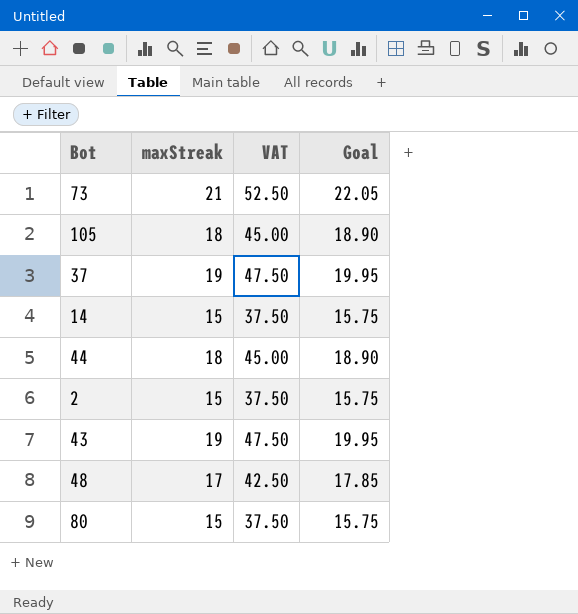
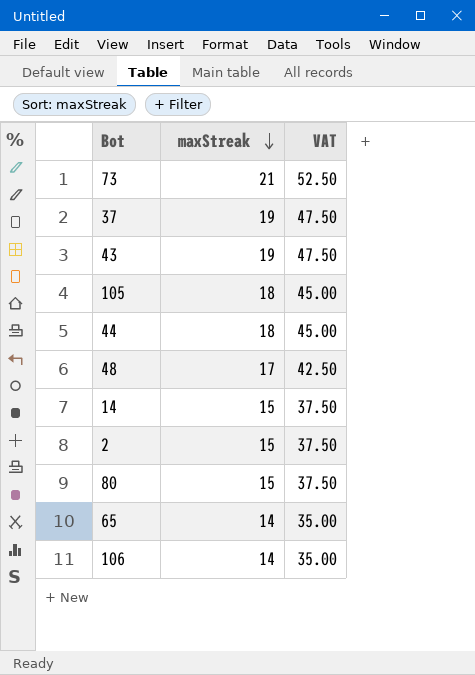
row order: none -> maxStreak descending
column Goal | formula: [maxStreak] * 1.05 -> none
row 65: none -> 14 | 35.00
row 106: none -> 14 | 35.00

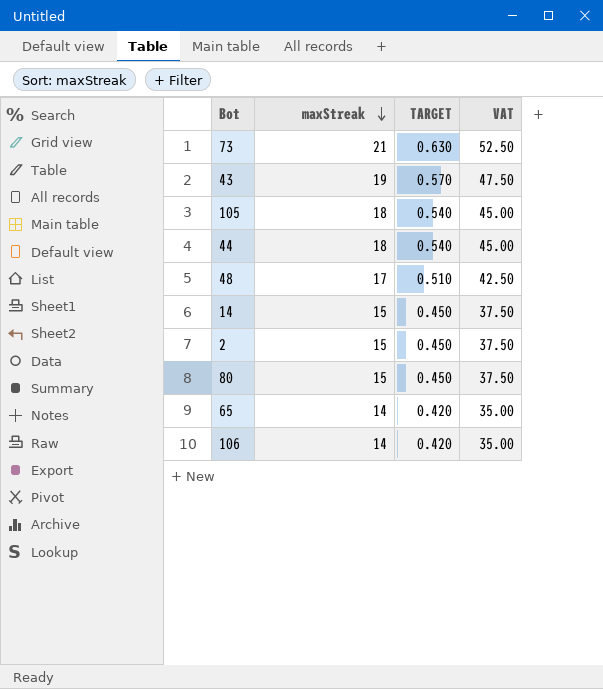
column TARGET | formula: none -> [maxStreak] * 0.03
row 37: 19 | 47.50 -> none

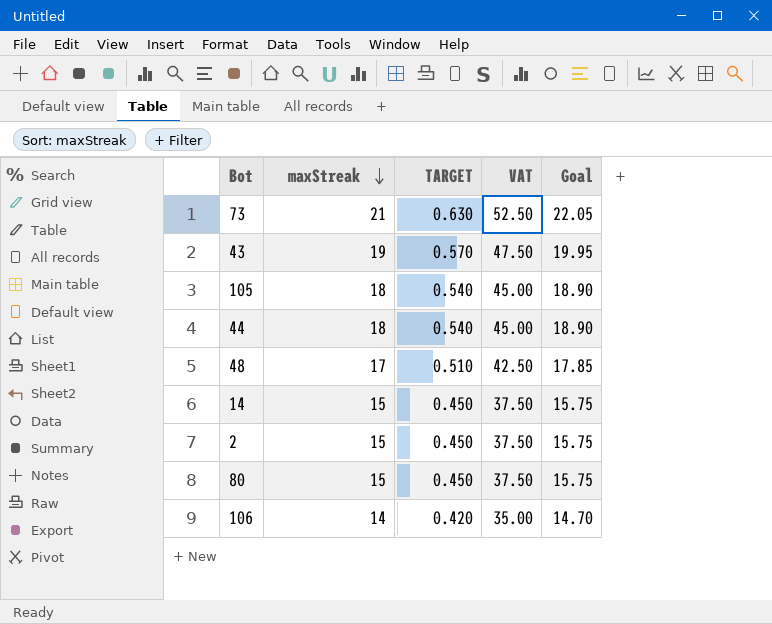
column Goal | formula: none -> [maxStreak] * 1.05
row 65: 14 | 0.420 | 35.00 -> none

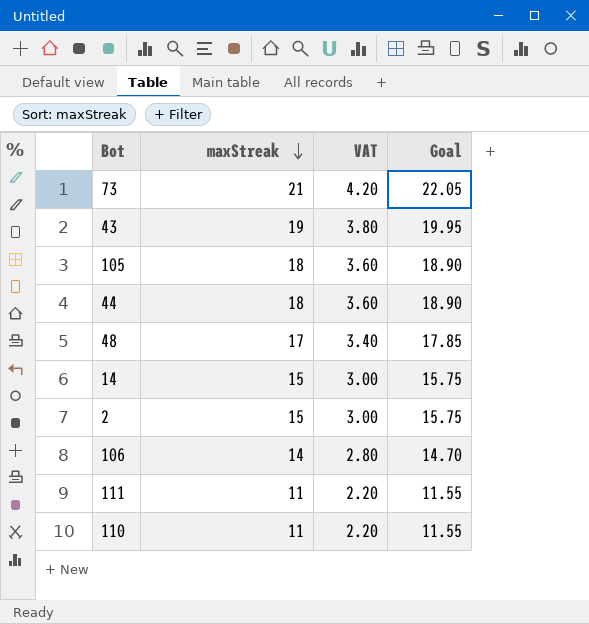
column TARGET | formula: [maxStreak] * 0.03 -> none
column VAT | formula: [maxStreak] * 2.5 -> [maxStreak] * 0.2
row 80: 15 | 0.450 | 37.50 | 15.75 -> none
row 111: none -> 11 | 2.20 | 11.55
row 110: none -> 11 | 2.20 | 11.55

